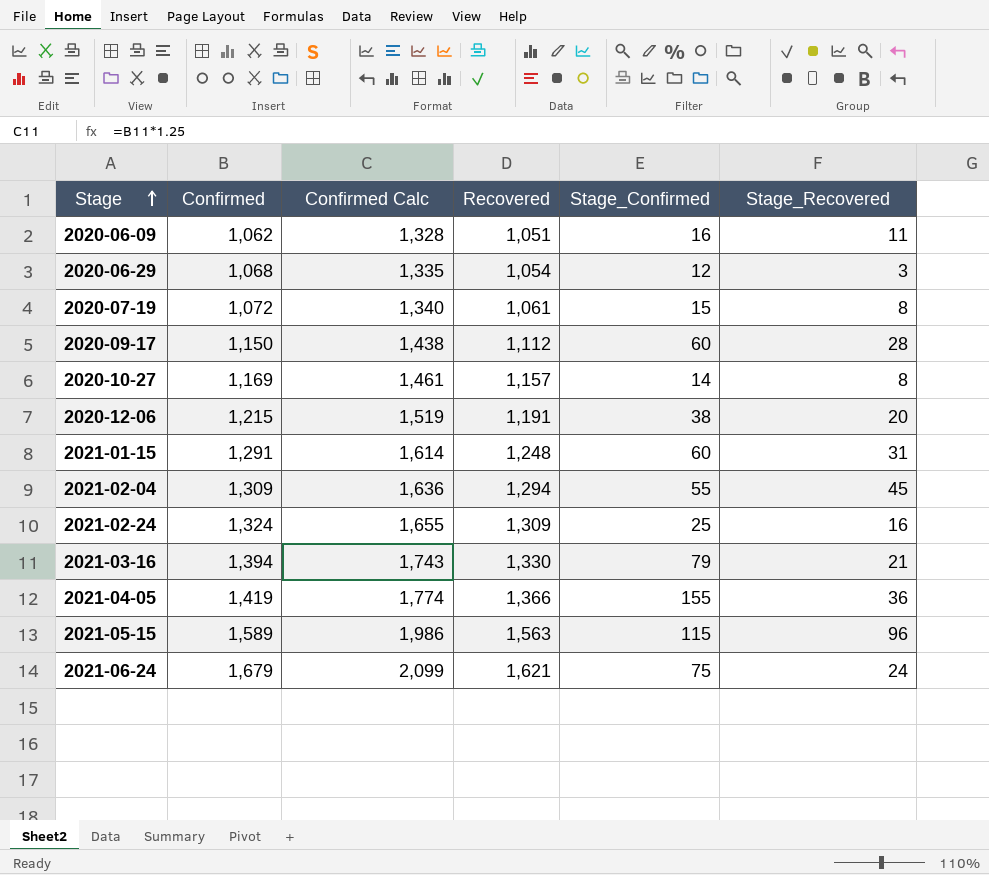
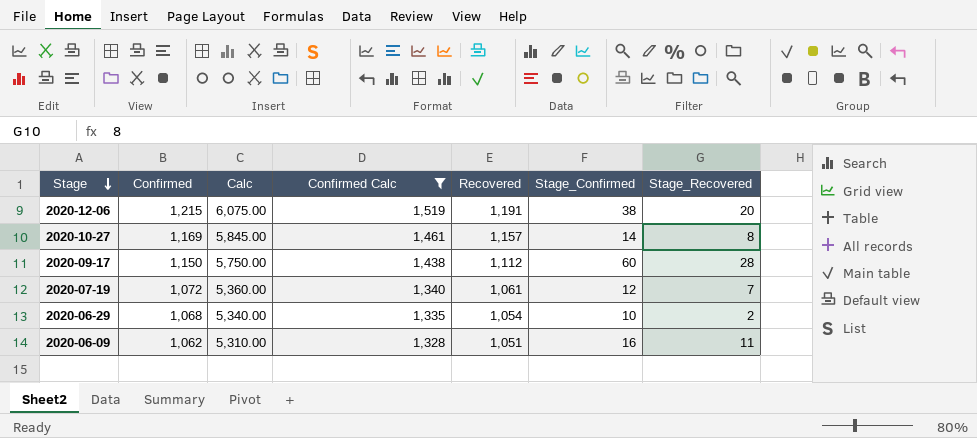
filter: none -> Confirmed Calc <= 1,519
row order: Stage ascending -> Stage descending
column Calc | formula: none -> [Confirmed] * 5
2020-07-19 | Stage_Confirmed: 15 -> 12
2020-07-19 | Stage_Recovered: 8 -> 7
2020-06-29 | Stage_Confirmed: 12 -> 10
2020-06-29 | Stage_Recovered: 3 -> 2

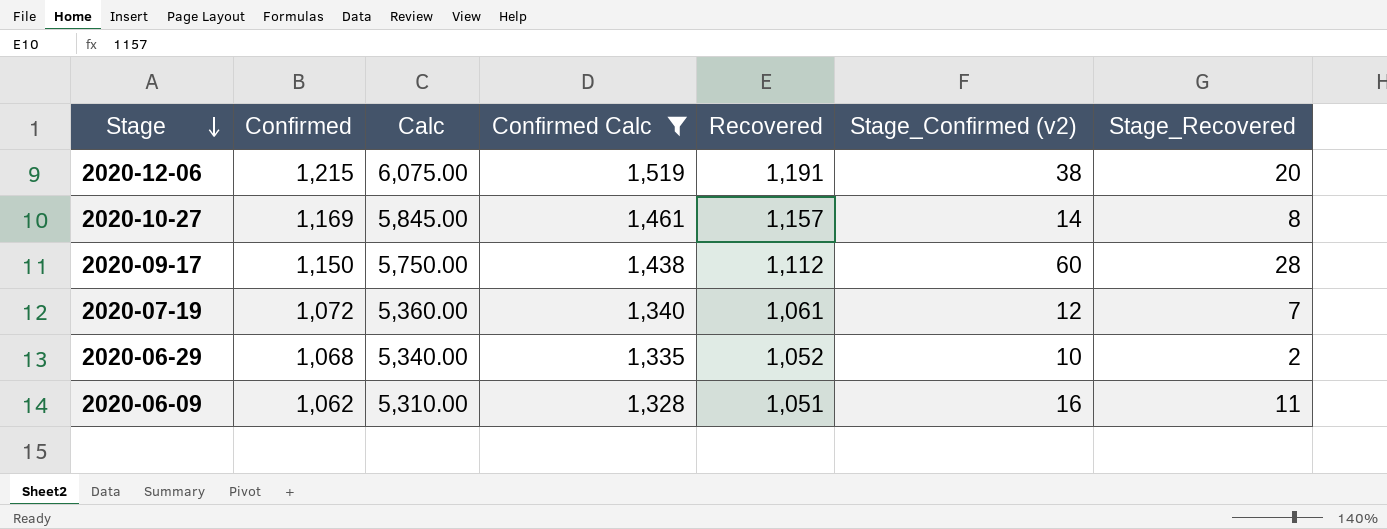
column name: Stage_Confirmed -> Stage_Confirmed (v2)
2020-06-29 | Recovered: 1,054 -> 1,052

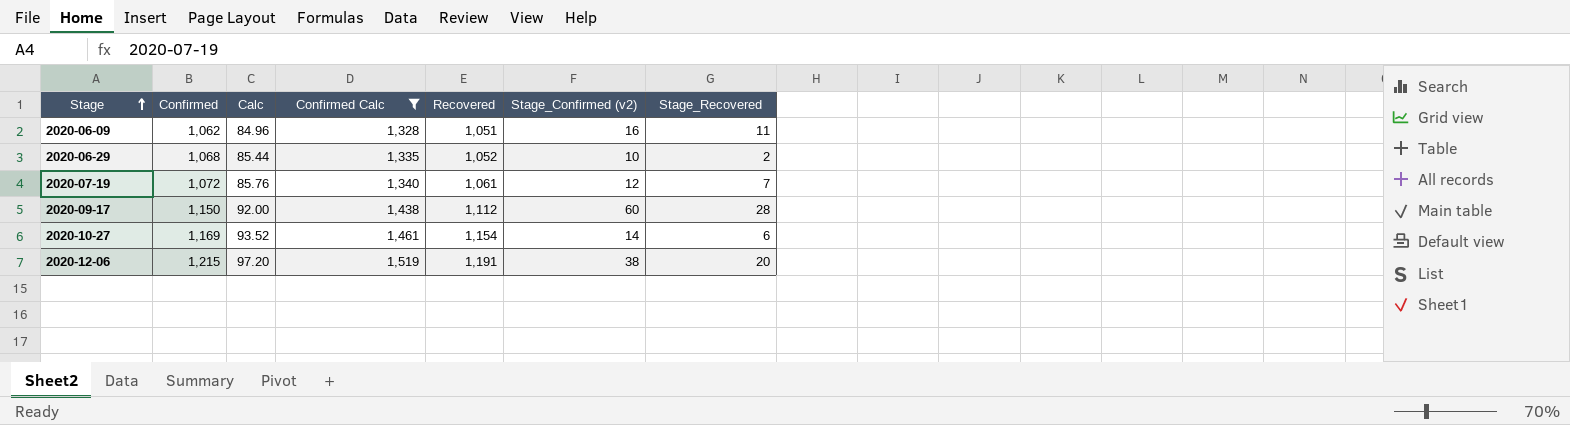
row order: Stage descending -> Stage ascending
column Calc | formula: [Confirmed] * 5 -> [Confirmed] * 0.08
2020-10-27 | Recovered: 1,157 -> 1,154
2020-10-27 | Stage_Recovered: 8 -> 6

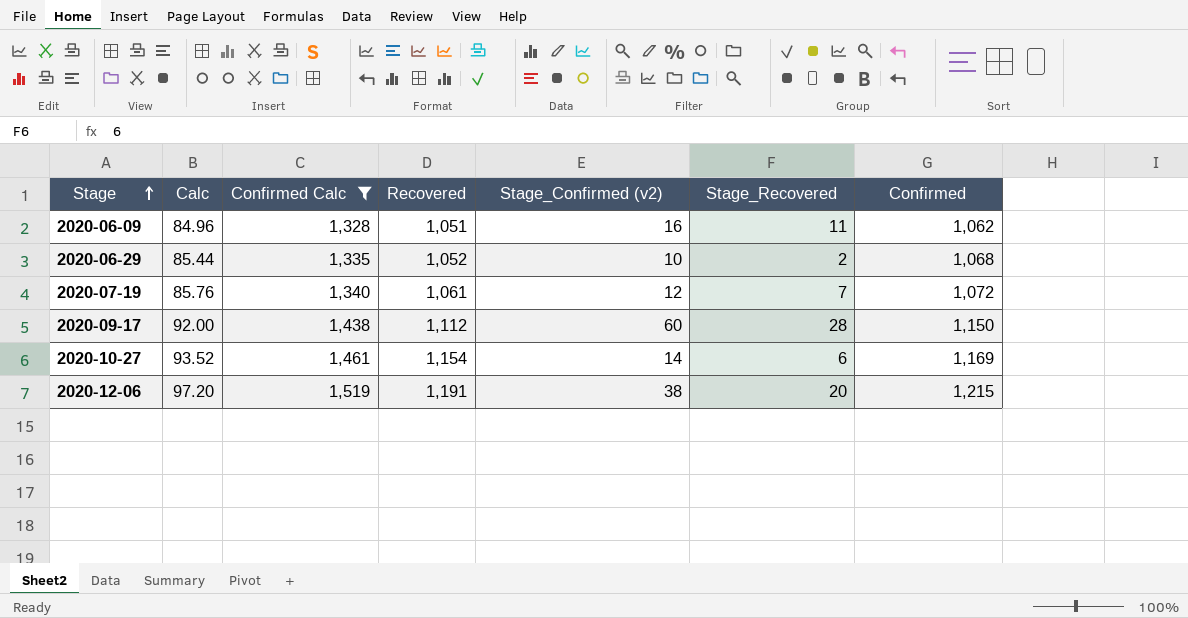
column Confirmed | position: 2 -> 7

